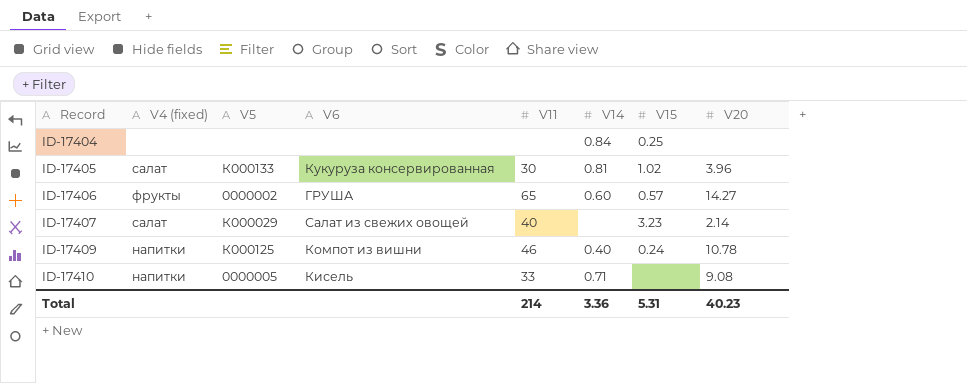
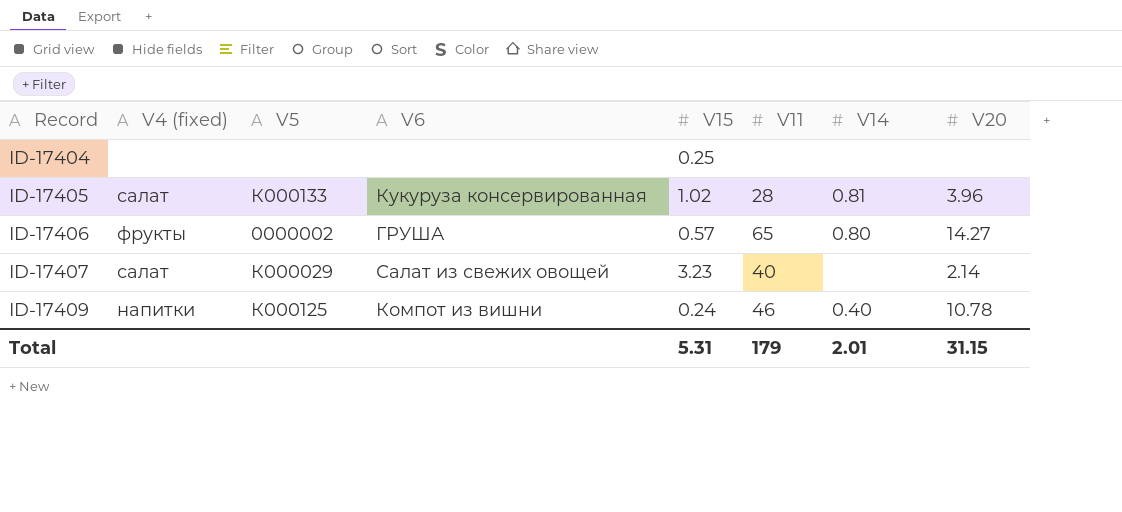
column V15 | position: 7 -> 5
row ID-17410: напитки | 0000005 | Кисель | 33 | 0.71 | none | 9.08 -> none
ID-17404 | V14: 0.84 -> none
ID-17405 | V11: 30 -> 28
ID-17406 | V14: 0.60 -> 0.80
Total | V11: 214 -> 179
Total | V14: 3.36 -> 2.01
Total | V20: 40.23 -> 31.15

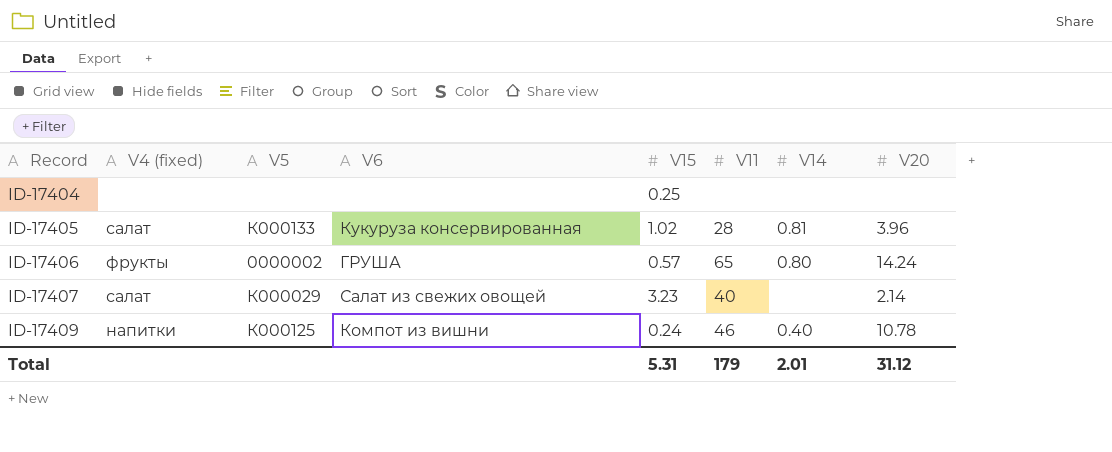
ID-17406 | V20: 14.27 -> 14.24
Total | V20: 31.15 -> 31.12

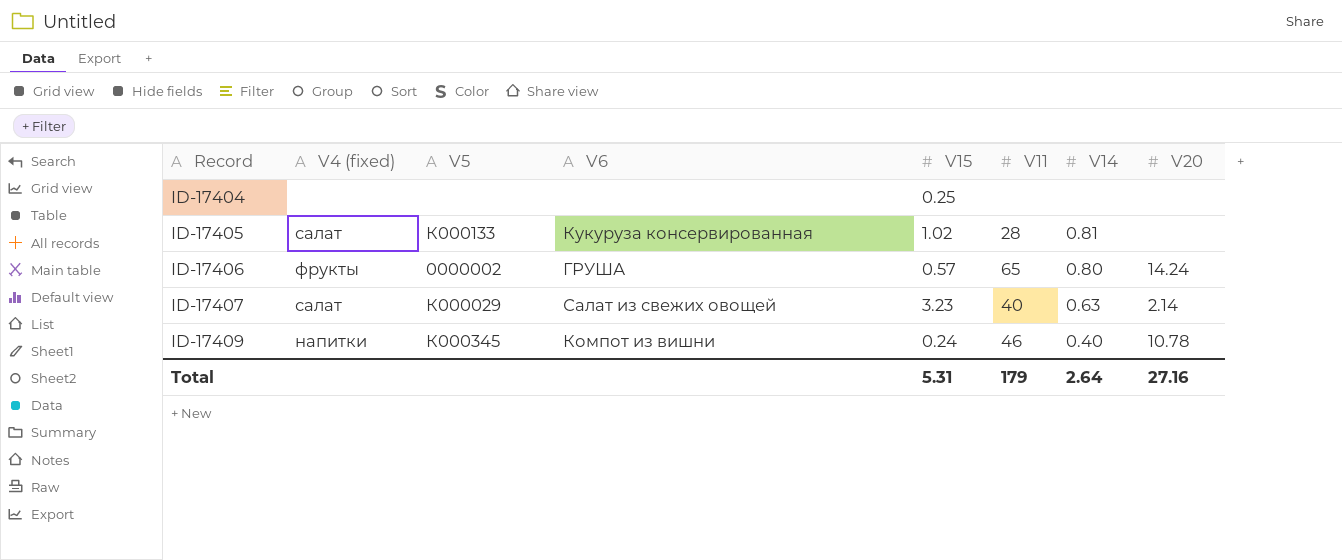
ID-17405 | V20: 3.96 -> none
ID-17407 | V14: none -> 0.63
ID-17409 | V5: К000125 -> К000345
Total | V14: 2.01 -> 2.64
Total | V20: 31.12 -> 27.16

